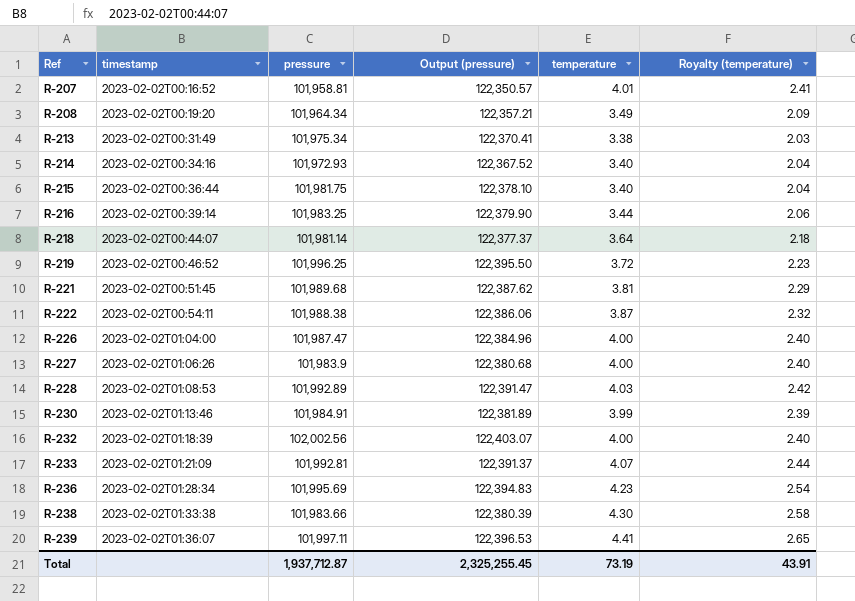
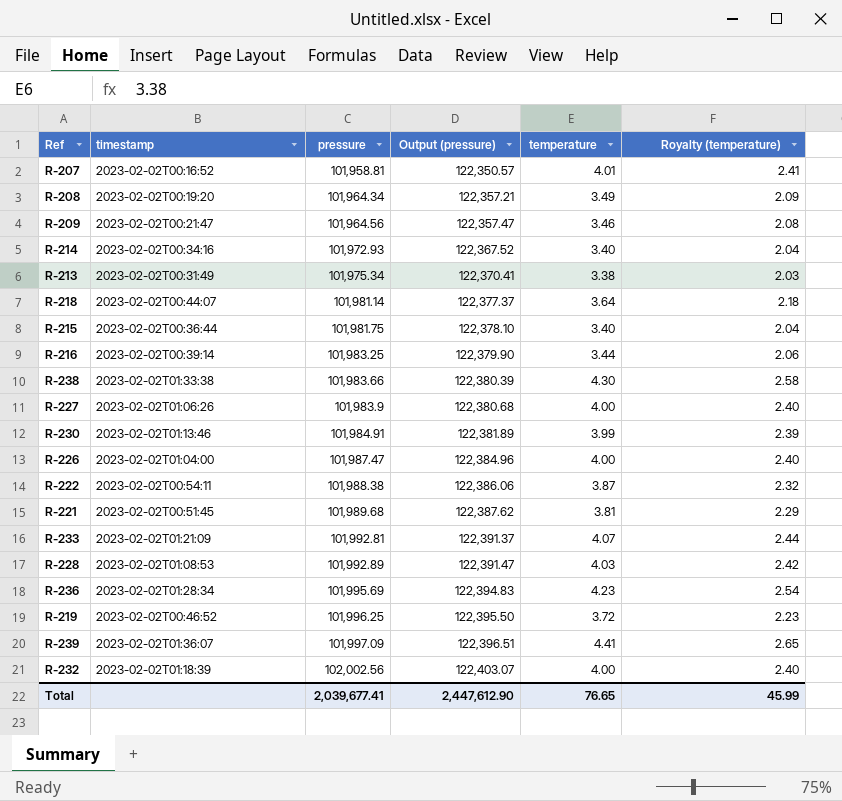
row order: Ref ascending -> pressure ascending
row R-209: none -> 2023-02-02T00:21:47 | 101,964.56 | 122,357.47 | 3.46 | 2.08
R-239 | pressure: 101,997.11 -> 101,997.09
R-239 | Output (pressure): 122,396.53 -> 122,396.51
Total | pressure: 1,937,712.87 -> 2,039,677.41
Total | Output (pressure): 2,325,255.45 -> 2,447,612.90
Total | temperature: 73.19 -> 76.65
Total | Royalty (temperature): 43.91 -> 45.99

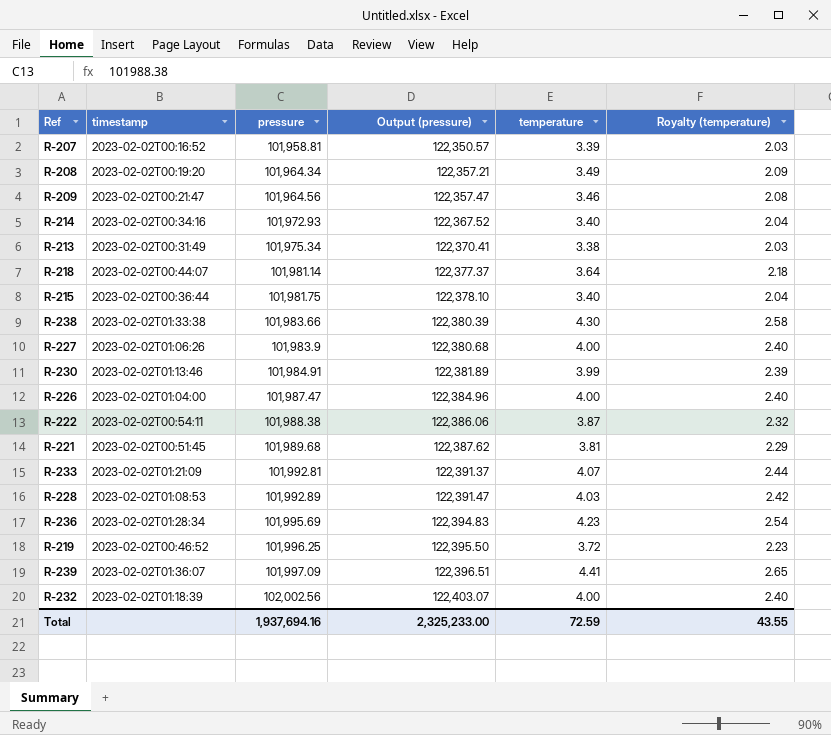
row R-216: 2023-02-02T00:39:14 | 101,983.25 | 122,379.90 | 3.44 | 2.06 -> none
R-207 | temperature: 4.01 -> 3.39
R-207 | Royalty (temperature): 2.41 -> 2.03
Total | pressure: 2,039,677.41 -> 1,937,694.16
Total | Output (pressure): 2,447,612.90 -> 2,325,233.00
Total | temperature: 76.65 -> 72.59
Total | Royalty (temperature): 45.99 -> 43.55

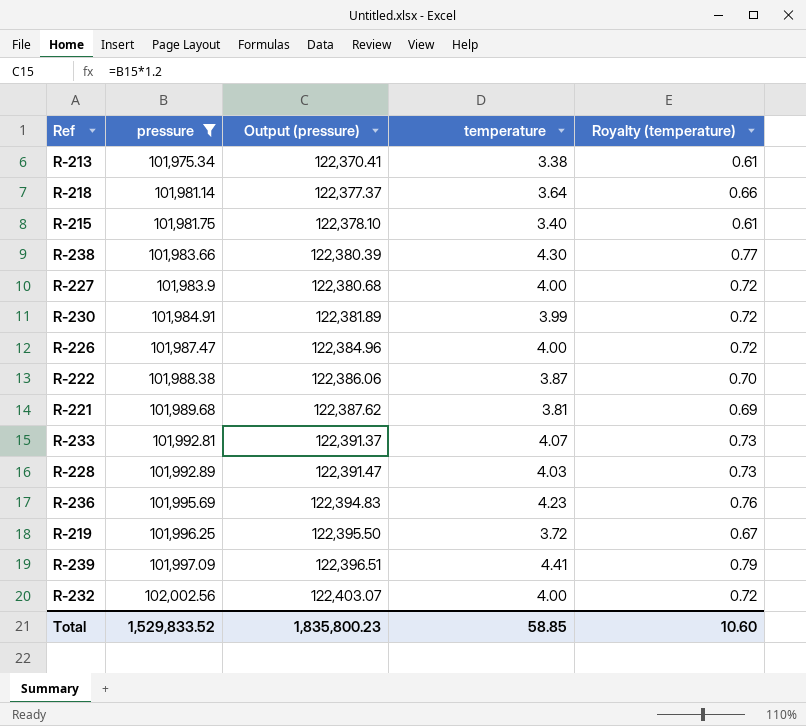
filter: none -> pressure >= 101,975.34
column timestamp | position: 2 -> none
column Royalty (temperature) | formula: [temperature] * 0.6 -> [temperature] * 0.18
Total | pressure: 1,937,694.16 -> 1,529,833.52
Total | Output (pressure): 2,325,233.00 -> 1,835,800.23
Total | temperature: 72.59 -> 58.85
Total | Royalty (temperature): 43.55 -> 10.60

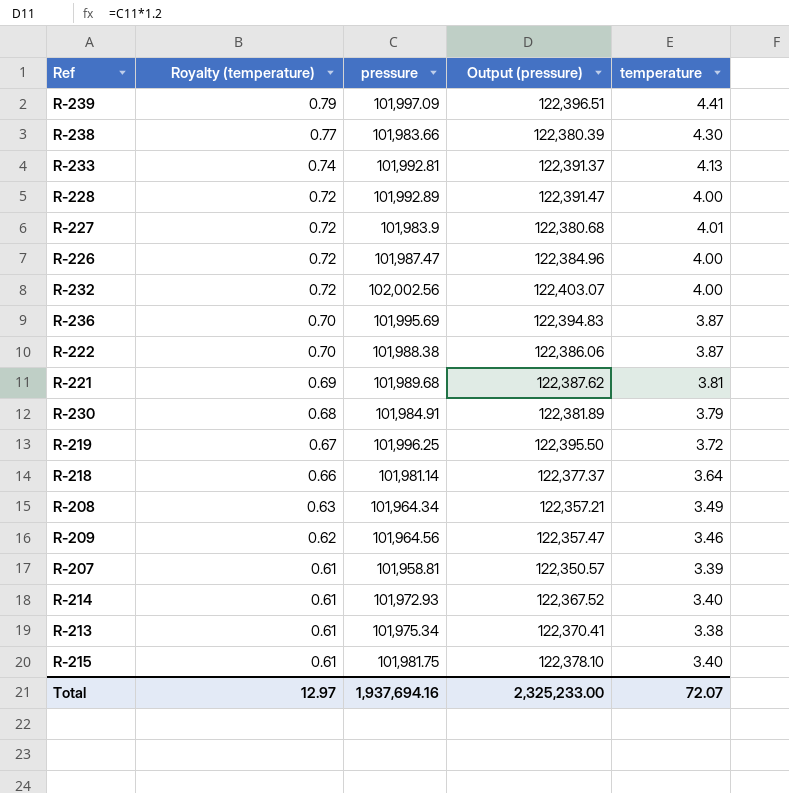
filter: pressure >= 101,975.34 -> none
row order: pressure ascending -> Royalty (temperature) descending
column Royalty (temperature) | position: 5 -> 2
R-233 | Royalty (temperature): 0.73 -> 0.74
R-233 | temperature: 4.07 -> 4.13
R-228 | Royalty (temperature): 0.73 -> 0.72
R-228 | temperature: 4.03 -> 4.00
R-227 | temperature: 4.00 -> 4.01
R-236 | Royalty (temperature): 0.76 -> 0.70
R-236 | temperature: 4.23 -> 3.87
R-230 | Royalty (temperature): 0.72 -> 0.68
R-230 | temperature: 3.99 -> 3.79
Total | Royalty (temperature): 10.60 -> 12.97
Total | pressure: 1,529,833.52 -> 1,937,694.16
Total | Output (pressure): 1,835,800.23 -> 2,325,233.00
Total | temperature: 58.85 -> 72.07

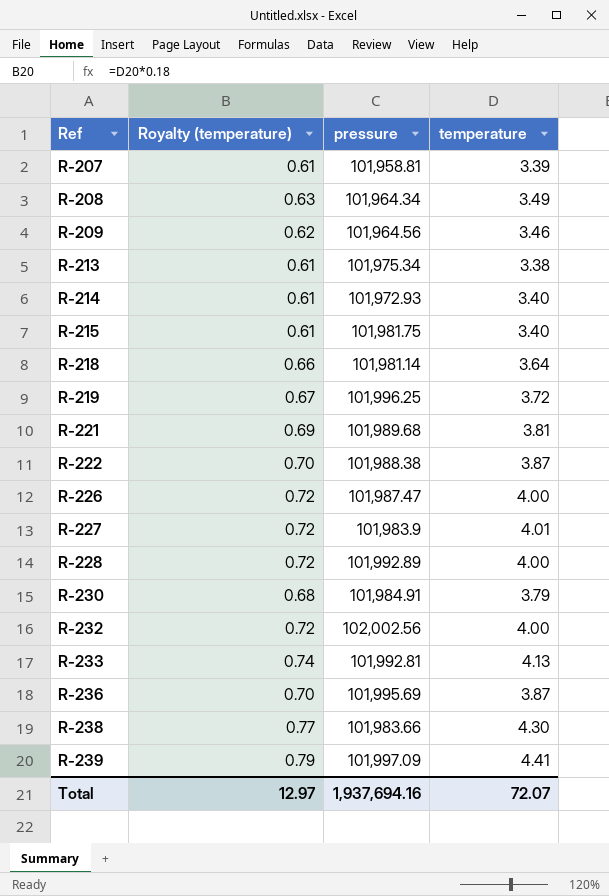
row order: Royalty (temperature) descending -> Ref ascending
column Output (pressure) | formula: [pressure] * 1.2 -> none

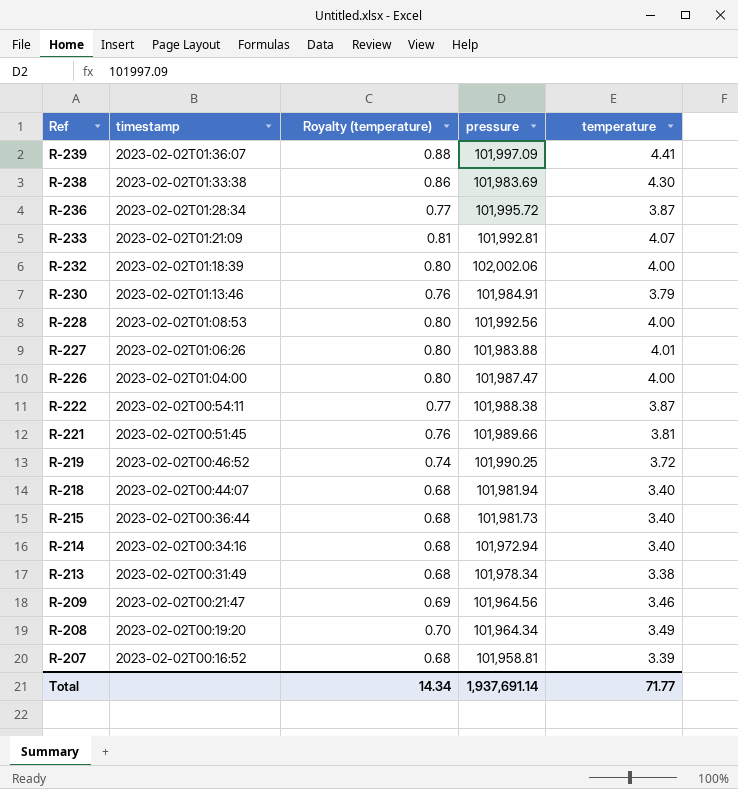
row order: Ref ascending -> Ref descending
column timestamp | position: none -> 2
column Royalty (temperature) | formula: [temperature] * 0.18 -> [temperature] * 0.2
R-238 | pressure: 101,983.66 -> 101,983.69
R-236 | pressure: 101,995.69 -> 101,995.72
R-233 | temperature: 4.13 -> 4.07
R-232 | pressure: 102,002.56 -> 102,002.06
R-228 | pressure: 101,992.89 -> 101,992.56
R-227 | pressure: 101,983.9 -> 101,983.88
R-221 | pressure: 101,989.68 -> 101,989.66
R-219 | pressure: 101,996.25 -> 101,990.25
R-218 | pressure: 101,981.14 -> 101,981.94
R-218 | temperature: 3.64 -> 3.40
R-215 | pressure: 101,981.75 -> 101,981.73
R-214 | pressure: 101,972.93 -> 101,972.94
R-213 | pressure: 101,975.34 -> 101,978.34
Total | Royalty (temperature): 12.97 -> 14.34
Total | pressure: 1,937,694.16 -> 1,937,691.14
Total | temperature: 72.07 -> 71.77

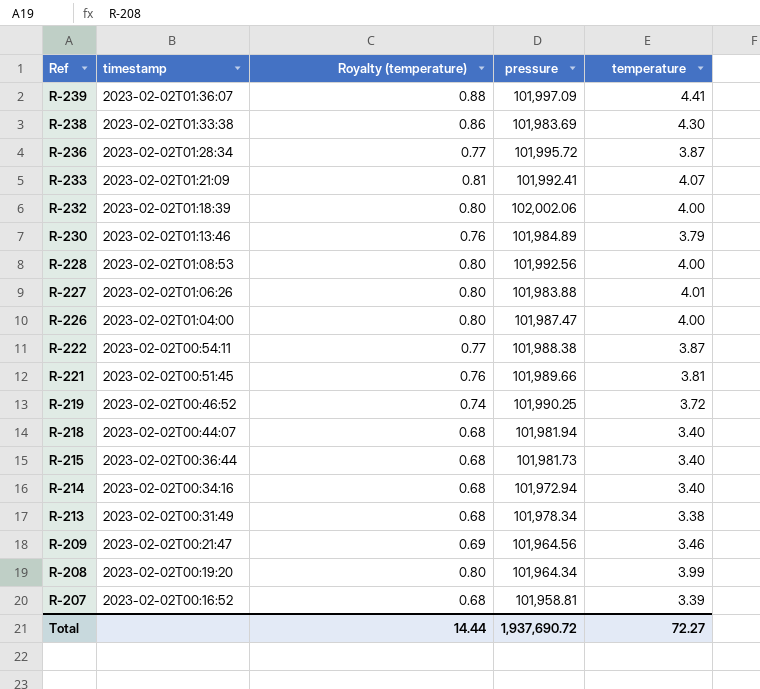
R-233 | pressure: 101,992.81 -> 101,992.41
R-230 | pressure: 101,984.91 -> 101,984.89
R-208 | Royalty (temperature): 0.70 -> 0.80
R-208 | temperature: 3.49 -> 3.99
Total | Royalty (temperature): 14.34 -> 14.44
Total | pressure: 1,937,691.14 -> 1,937,690.72
Total | temperature: 71.77 -> 72.27

